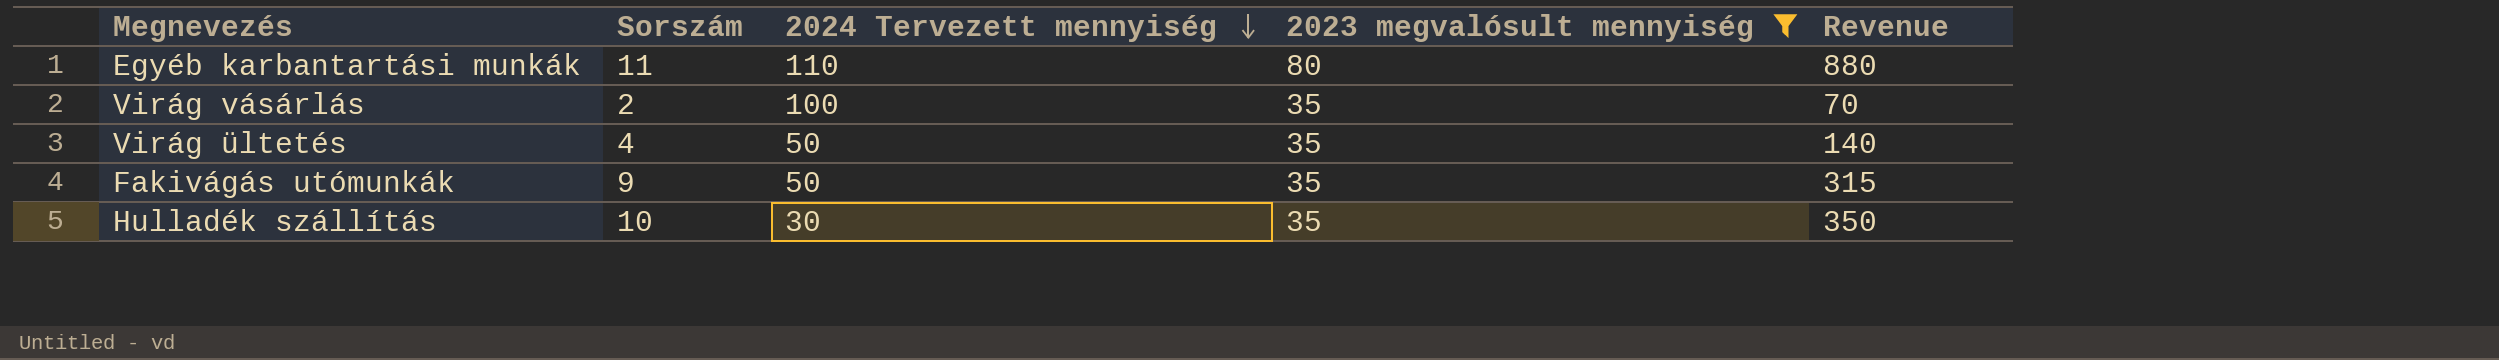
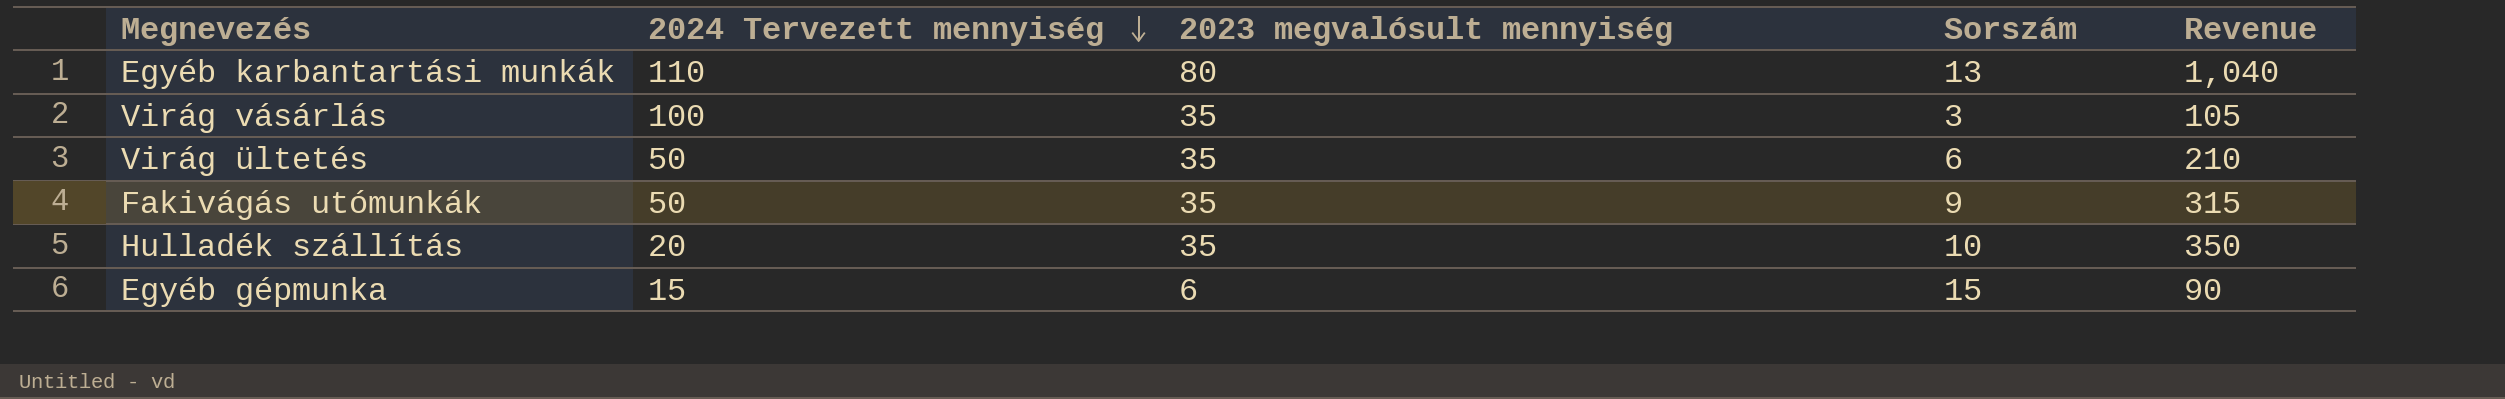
filter: 2023 megvalósult mennyiség != 6 -> none
column Sorszám | position: 2 -> 4
Egyéb karbantartási munkák | Sorszám: 11 -> 13
Egyéb karbantartási munkák | Revenue: 880 -> 1,040
Virág vásárlás | Sorszám: 2 -> 3
Virág vásárlás | Revenue: 70 -> 105
Virág ültetés | Sorszám: 4 -> 6
Virág ültetés | Revenue: 140 -> 210
Hulladék szállítás | 2024 Tervezett mennyiség: 30 -> 20

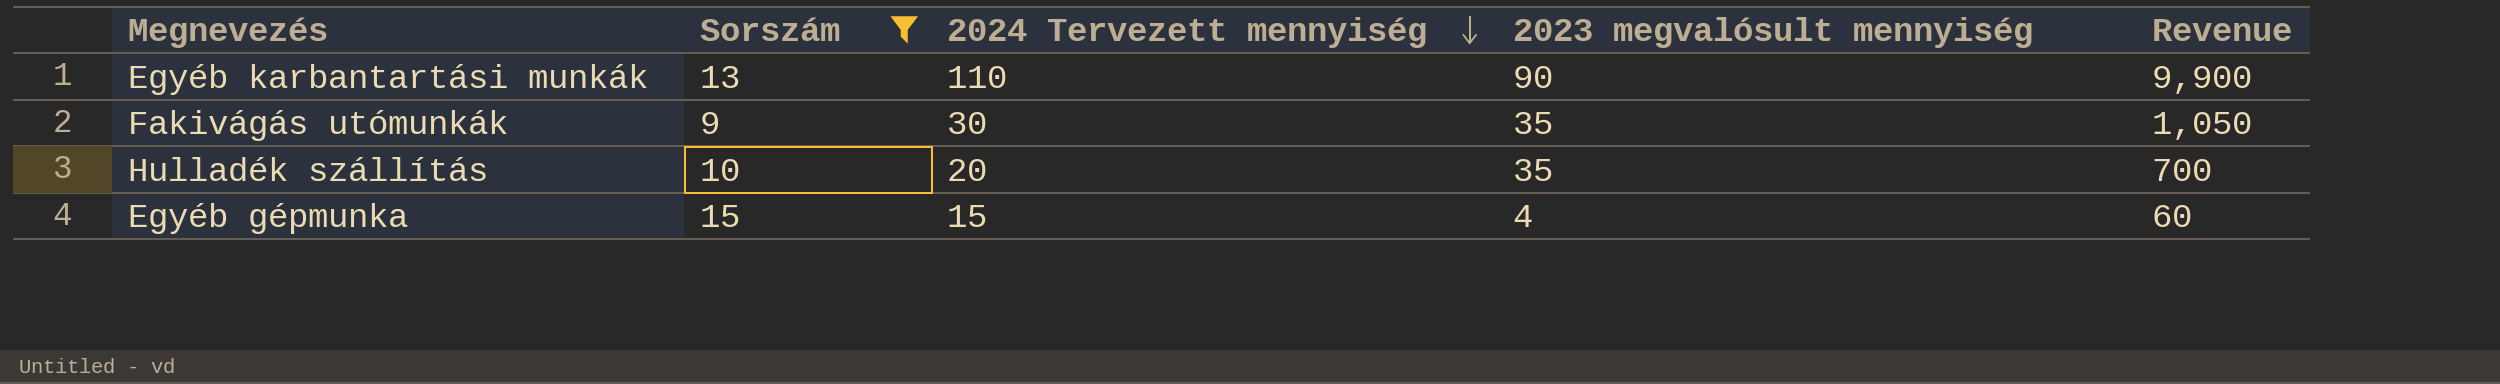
filter: none -> Sorszám >= 9
column Sorszám | position: 4 -> 2
column Revenue | formula: [2023 megvalósult mennyiség] * [Sorszám] -> [2024 Tervezett mennyiség] * [2023 megvalósult mennyiség]
Egyéb karbantartási munkák | 2023 megvalósult mennyiség: 80 -> 90
Fakivágás utómunkák | 2024 Tervezett mennyiség: 50 -> 30
Egyéb gépmunka | 2023 megvalósult mennyiség: 6 -> 4

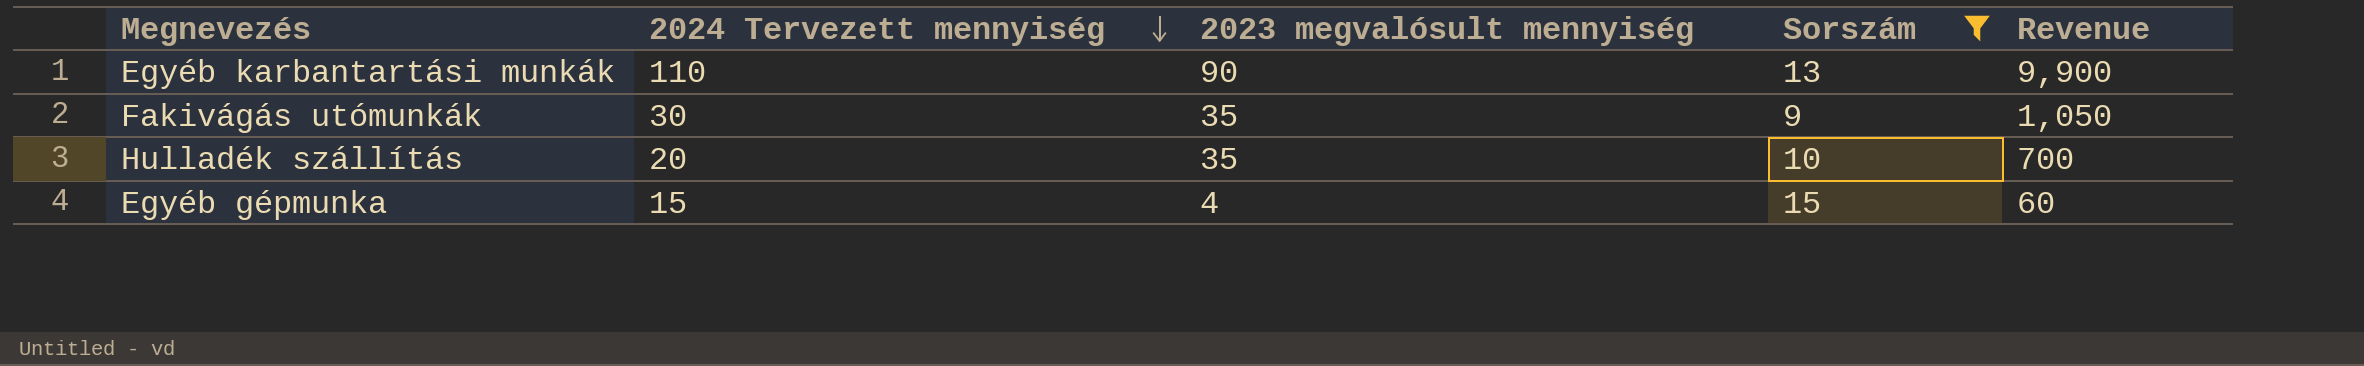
column Sorszám | position: 2 -> 4

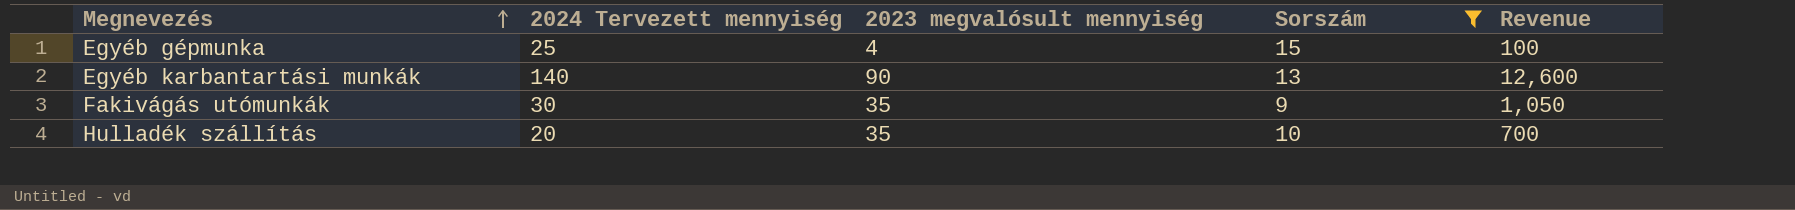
row order: 2024 Tervezett mennyiség descending -> Megnevezés ascending
Egyéb gépmunka | 2024 Tervezett mennyiség: 15 -> 25
Egyéb gépmunka | Revenue: 60 -> 100
Egyéb karbantartási munkák | 2024 Tervezett mennyiség: 110 -> 140
Egyéb karbantartási munkák | Revenue: 9,900 -> 12,600

